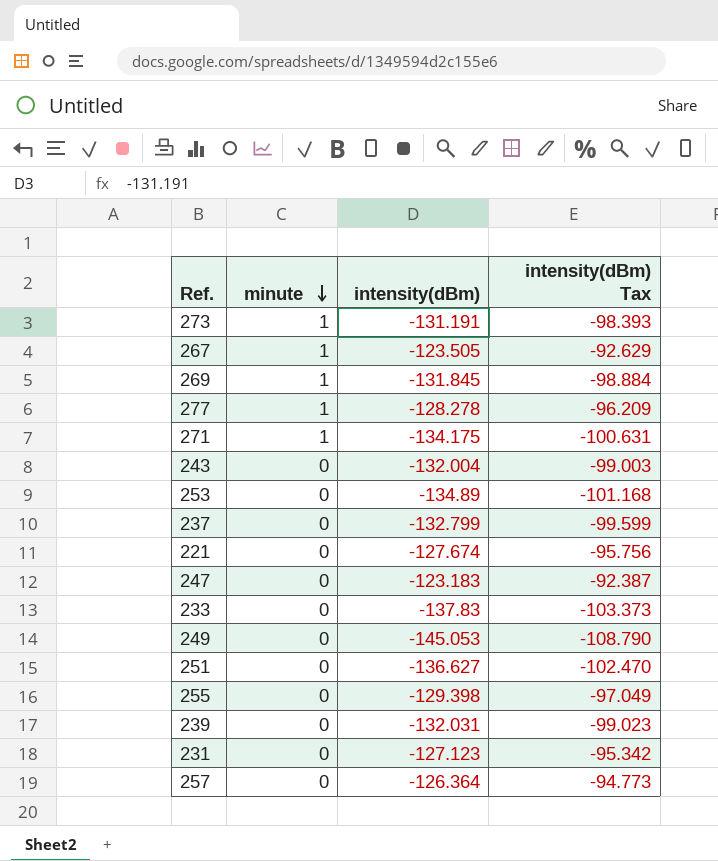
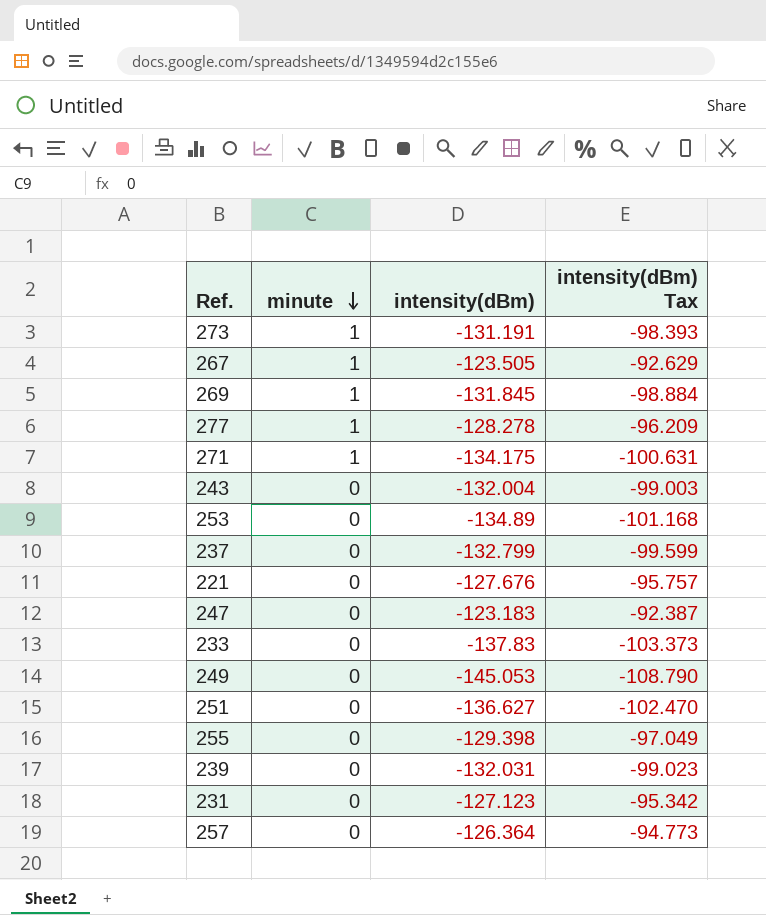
221 | intensity(dBm): -127.674 -> -127.676
221 | intensity(dBm) Tax: -95.756 -> -95.757

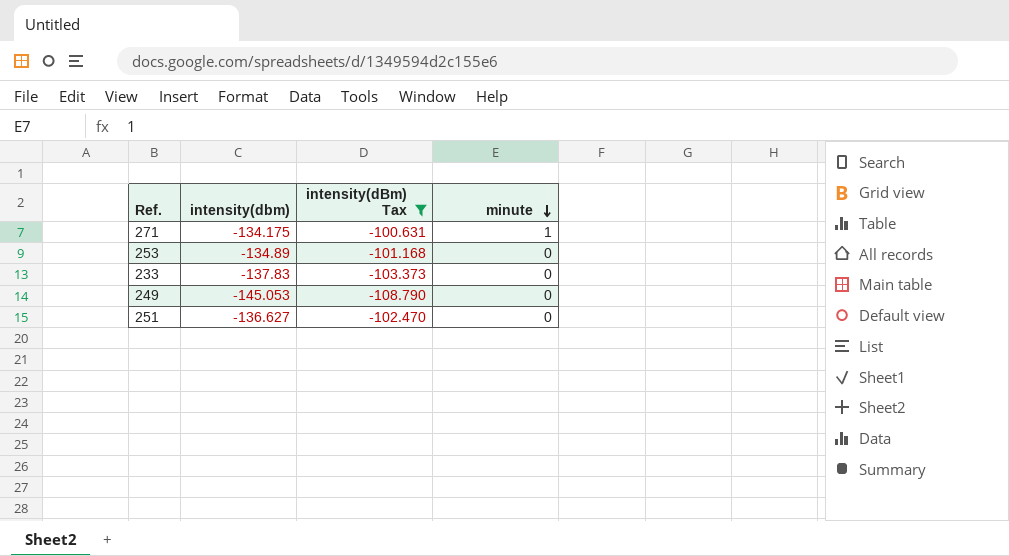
filter: none -> intensity(dBm) Tax <= -100.631
column name: intensity(dBm) -> intensity(dbm)
column minute | position: 2 -> 4

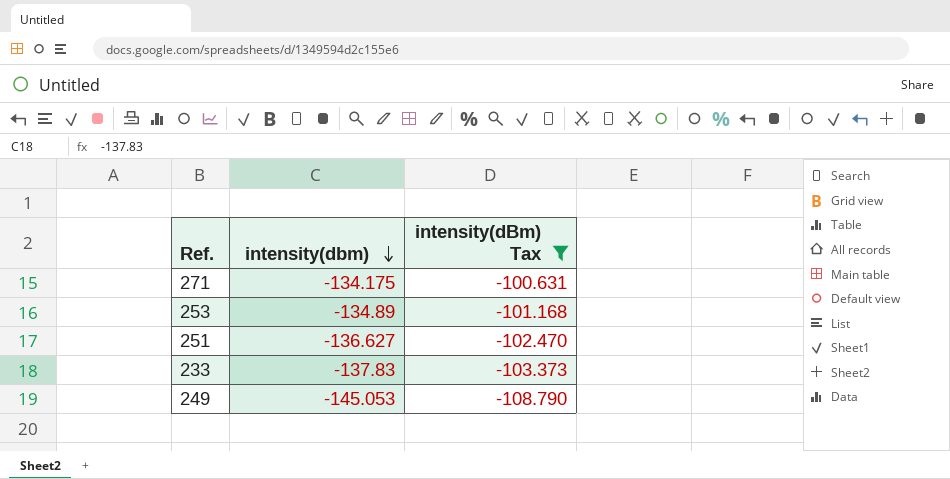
row order: minute descending -> intensity(dbm) descending
column minute | position: 4 -> none

